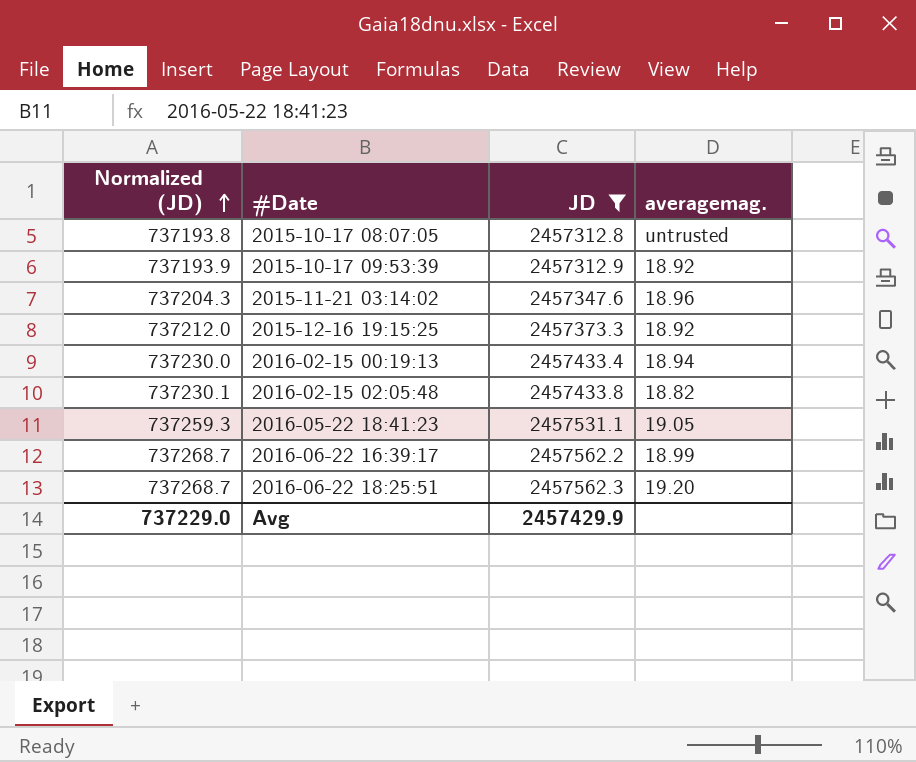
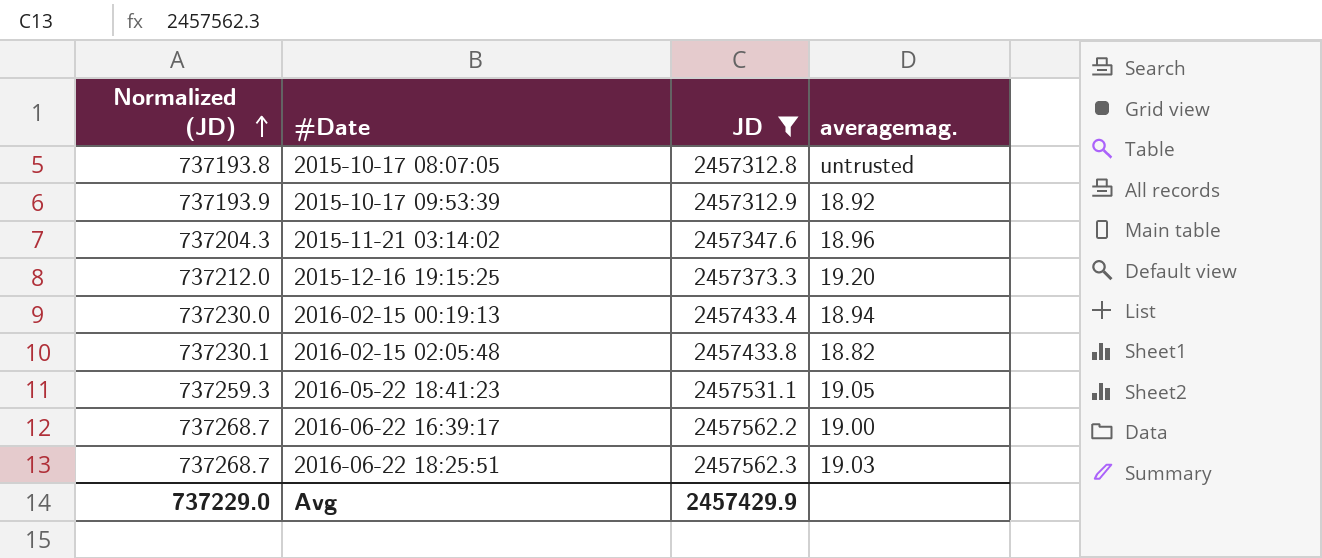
2015-12-16 19:15:25 | averagemag.: 18.92 -> 19.20
2016-06-22 16:39:17 | averagemag.: 18.99 -> 19.00
2016-06-22 18:25:51 | averagemag.: 19.20 -> 19.03

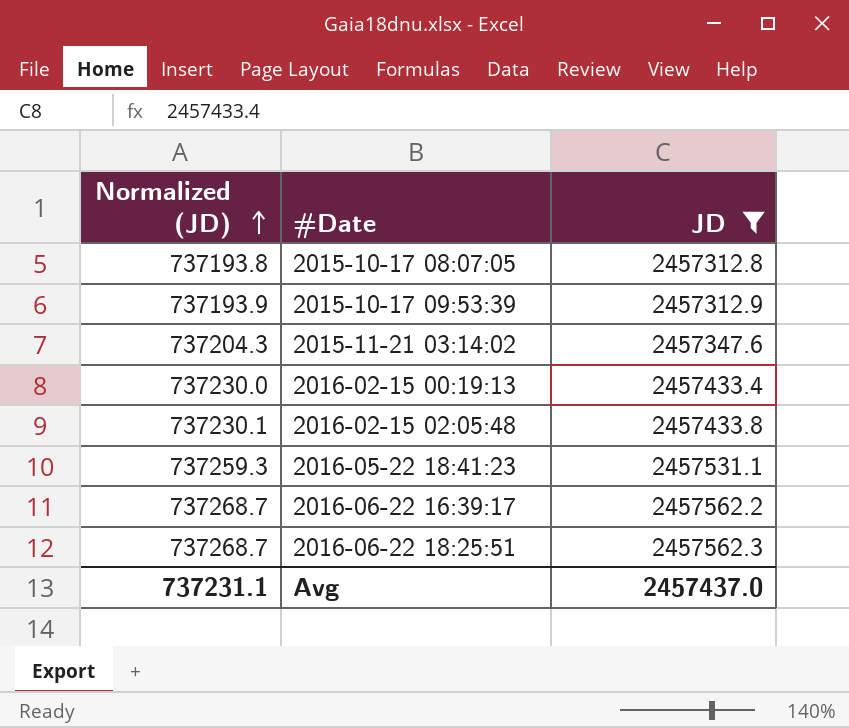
column averagemag. | position: 4 -> none
row 2015-12-16 19:15:25: 737212.0 | 2457373.3 | 19.20 -> none
Avg | Normalized (JD): 737229.0 -> 737231.1
Avg | JD: 2457429.9 -> 2457437.0

